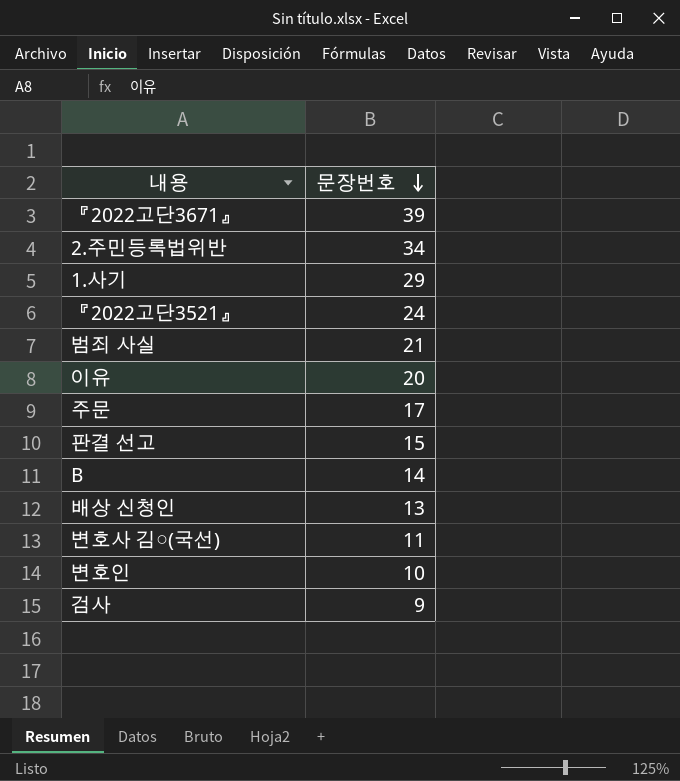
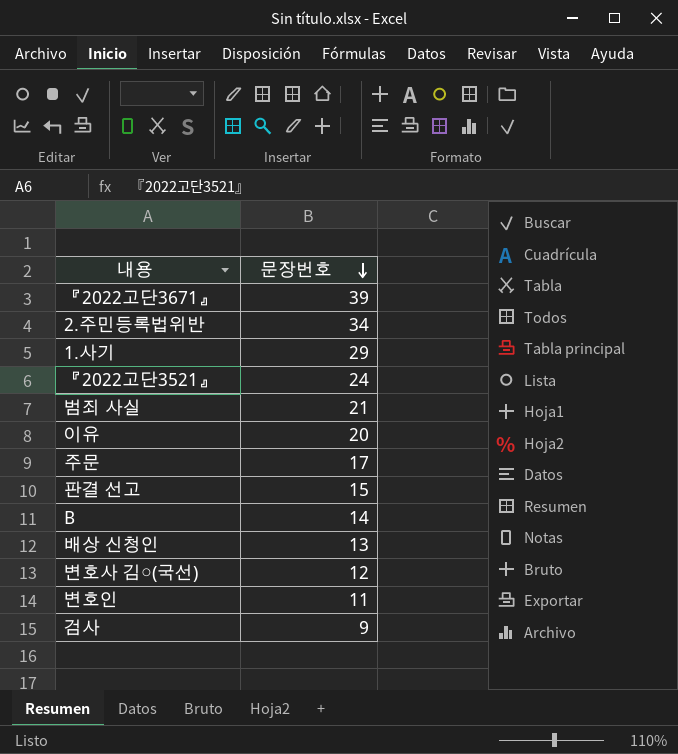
변호사 김○(국선) | 문장번호: 11 -> 12
변호인 | 문장번호: 10 -> 11

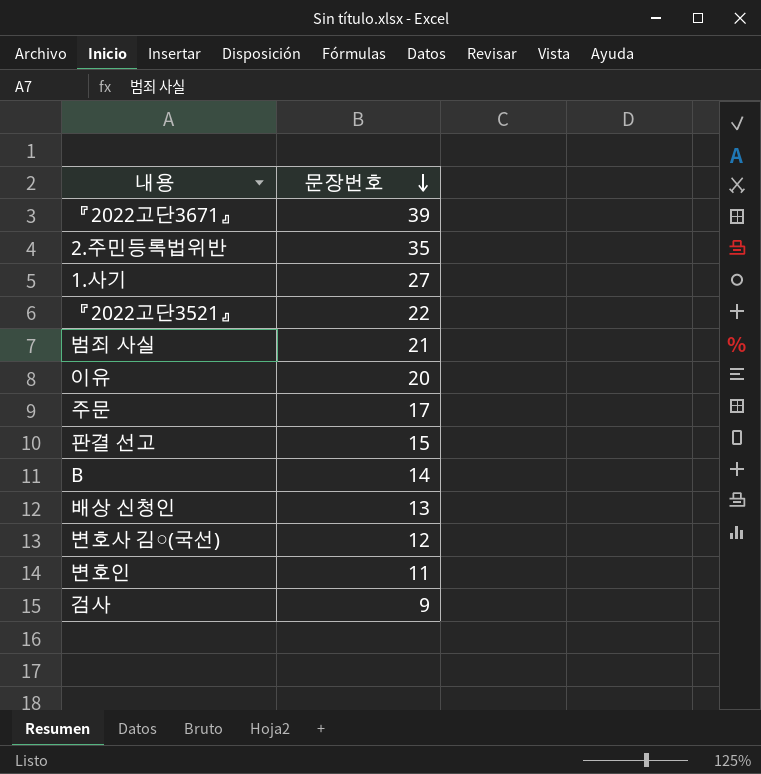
2.주민등록법위반 | 문장번호: 34 -> 35
1.사기 | 문장번호: 29 -> 27
『2022고단3521』 | 문장번호: 24 -> 22

